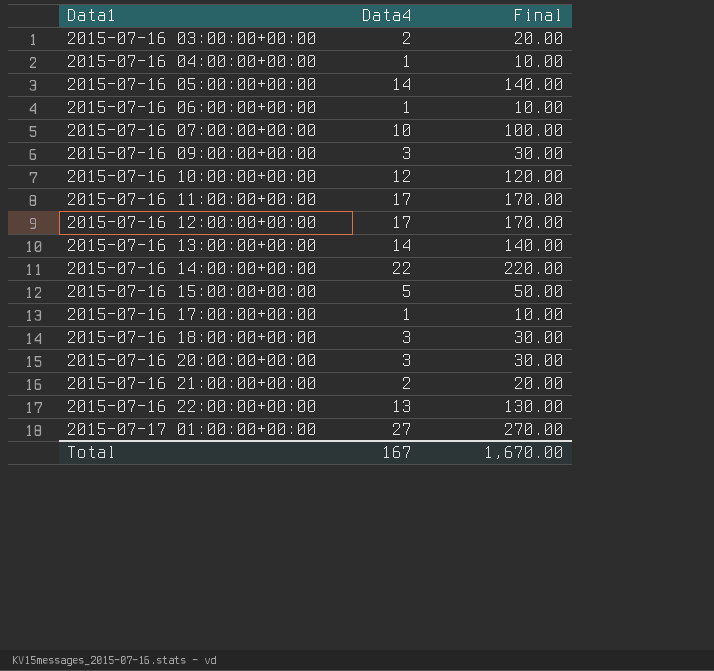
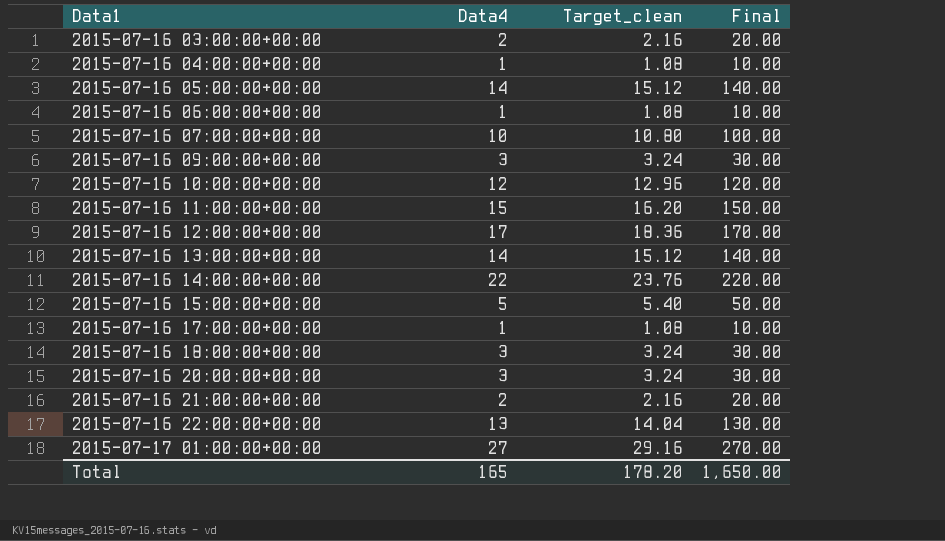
column Target_clean | formula: none -> [Data4] * 1.08
2015-07-16 11:00:00+00:00 | Data4: 17 -> 15
2015-07-16 11:00:00+00:00 | Final: 170.00 -> 150.00
Total | Data4: 167 -> 165
Total | Final: 1,670.00 -> 1,650.00

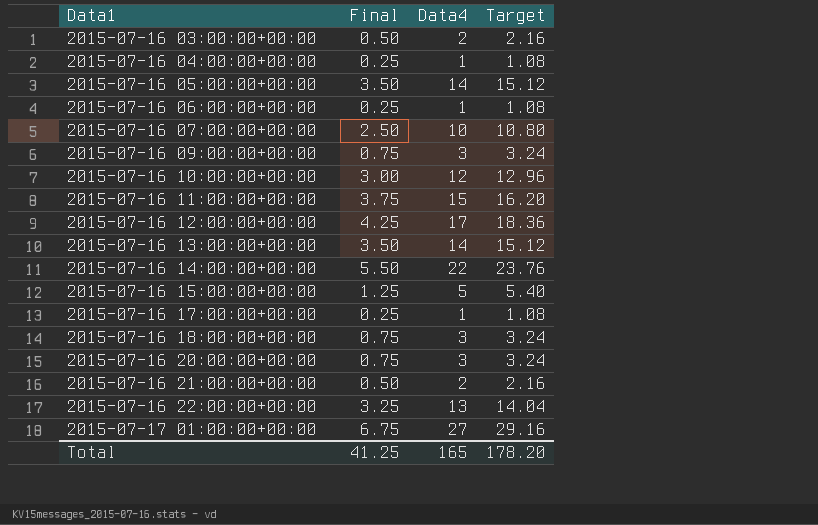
column Final | formula: [Data4] * 10 -> [Data4] * 0.25
column Final | position: 4 -> 2
column name: Target_clean -> Target
Total | Final: 1,650.00 -> 41.25

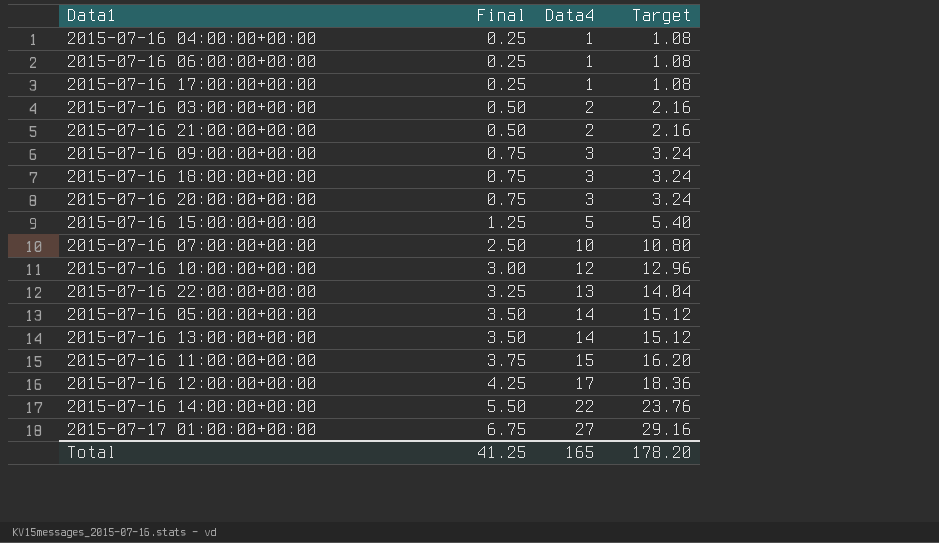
row order: Data1 ascending -> Final ascending

